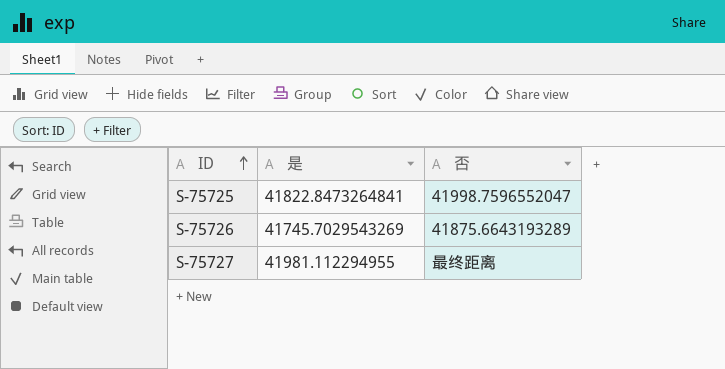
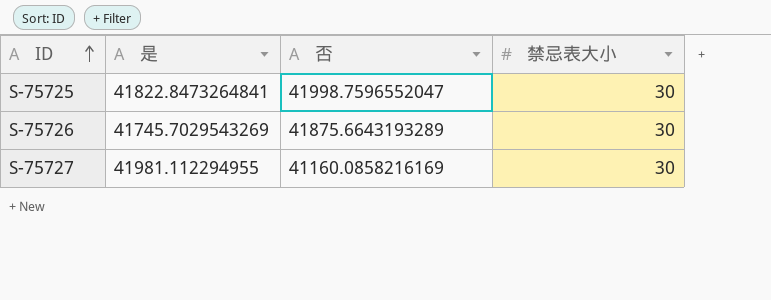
column 禁忌表大小 | position: none -> 4
S-75727 | 否: 最终距离 -> 41160.0858216169

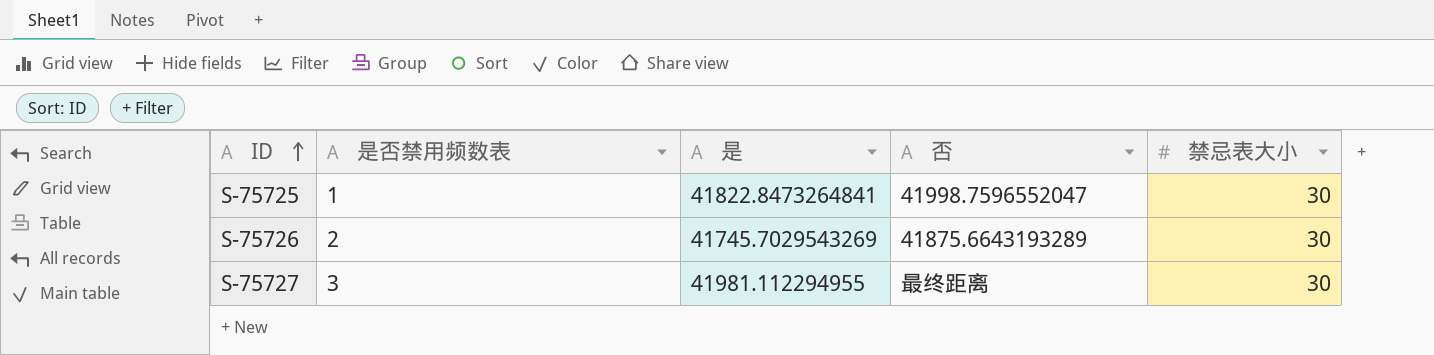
column 是否禁用频数表 | position: none -> 2
S-75727 | 否: 41160.0858216169 -> 最终距离

